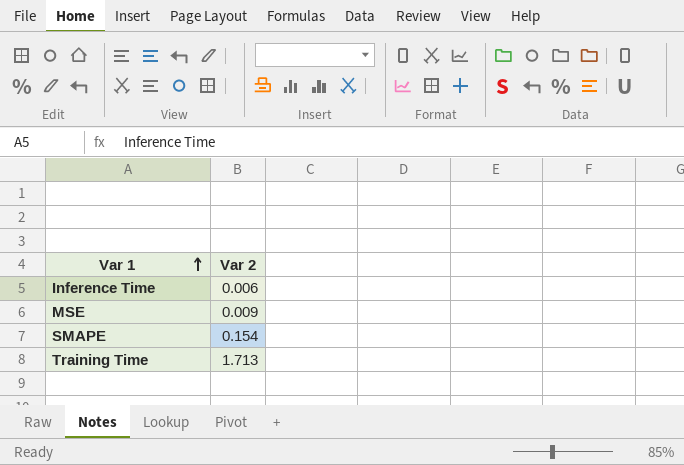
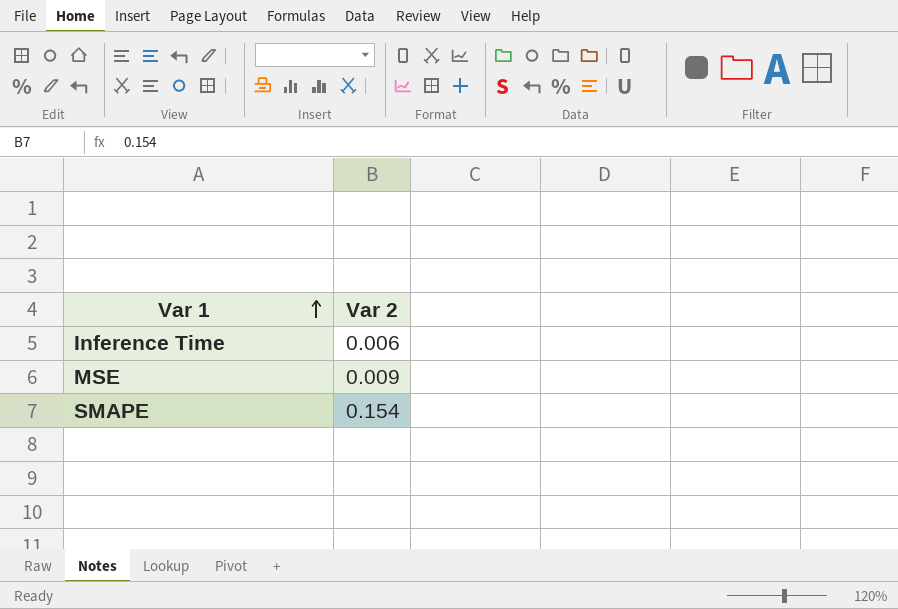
row Training Time: 1.713 -> none

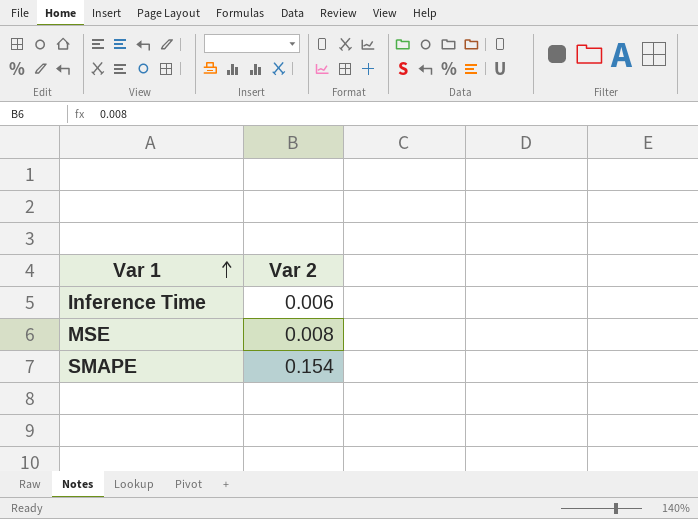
MSE | Var 2: 0.009 -> 0.008

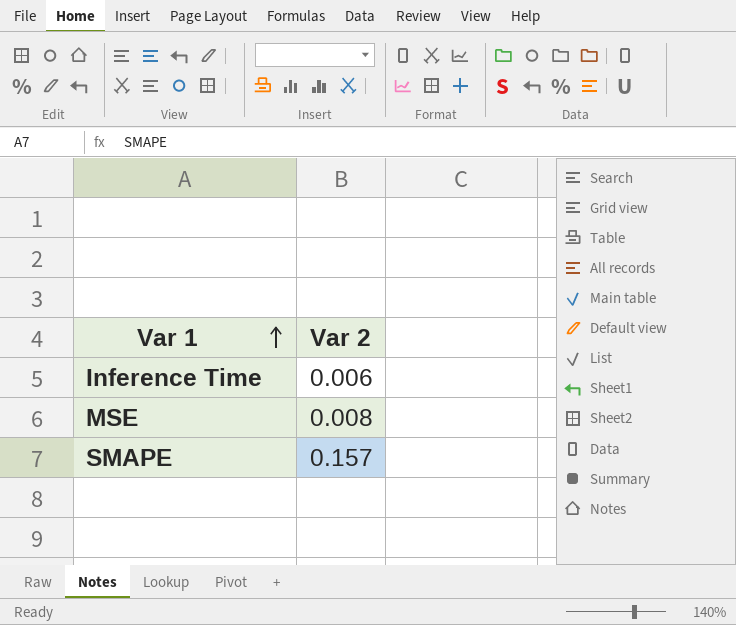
SMAPE | Var 2: 0.154 -> 0.157

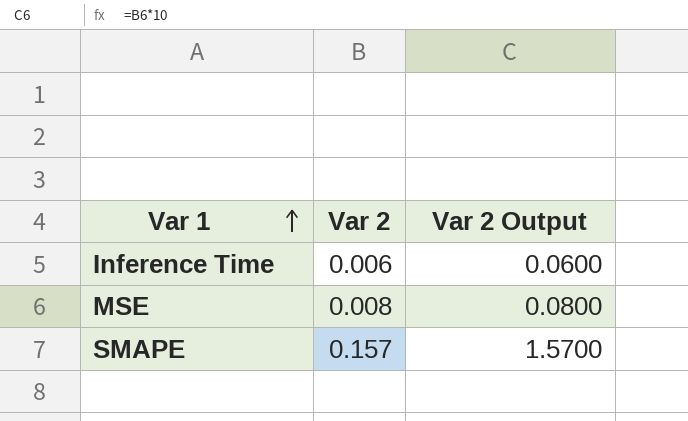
column Var 2 Output | formula: none -> [Var 2] * 10

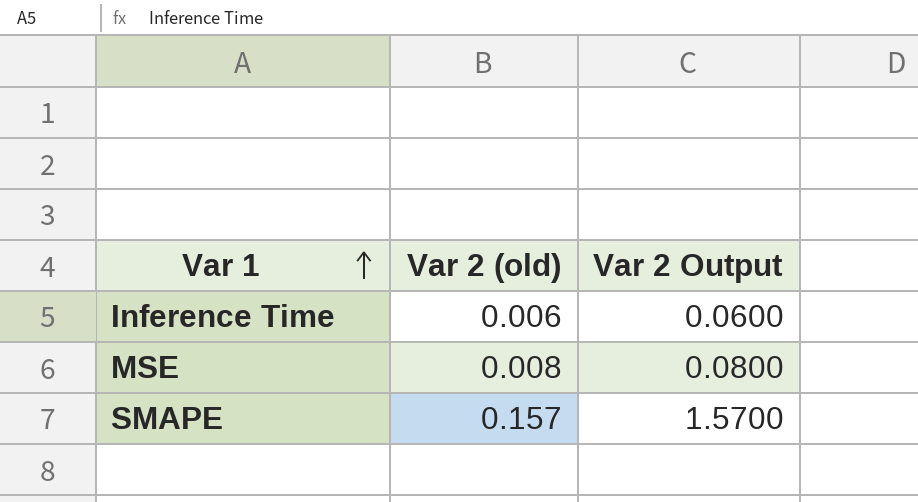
column name: Var 2 -> Var 2 (old)

